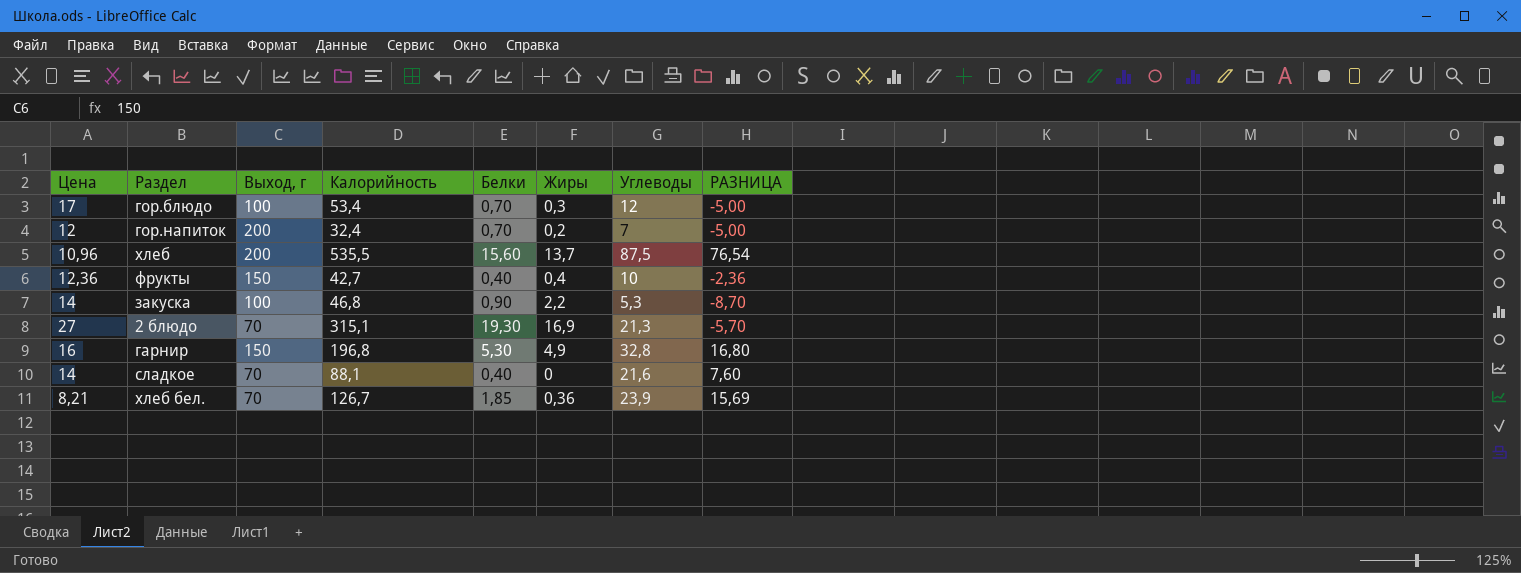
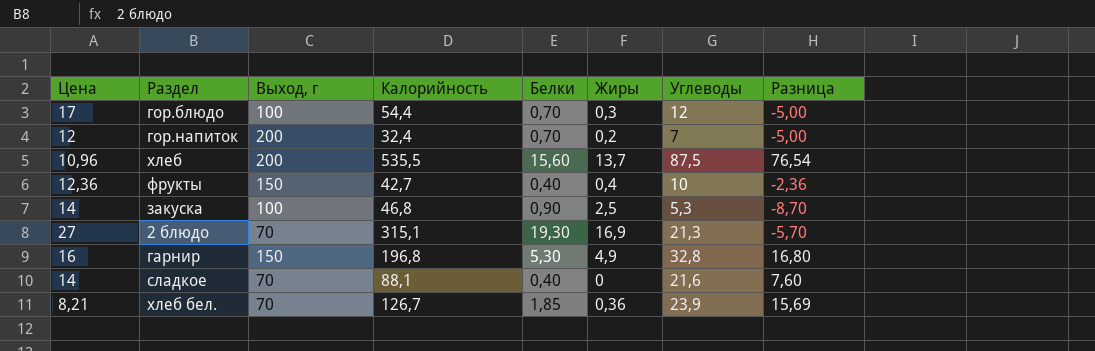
column name: РАЗНИЦА -> Разница
гор.блюдо | Калорийность: 53,4 -> 54,4
закуска | Жиры: 2,2 -> 2,5

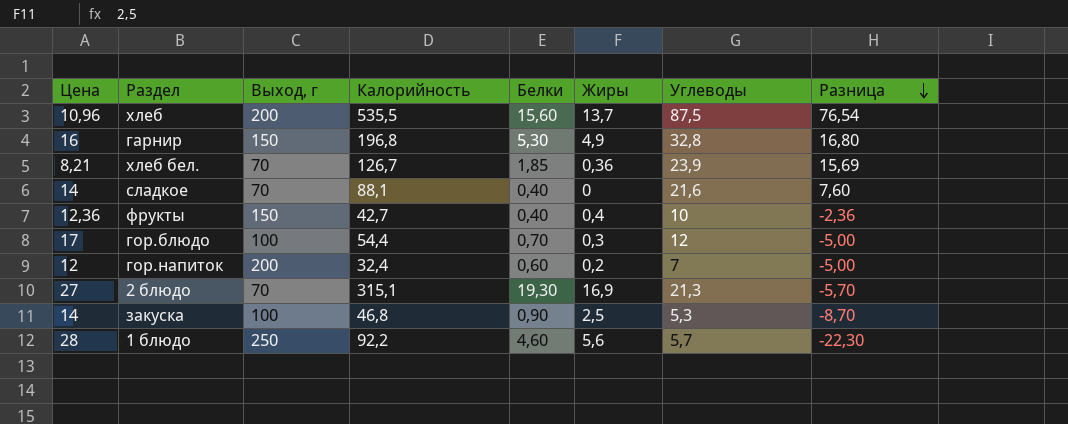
row order: none -> Разница descending
гор.напиток | Белки: 0,70 -> 0,60
row 1 блюдо: none -> 28 | 250 | 92,2 | 4,60 | 5,6 | 5,7 | -22,30

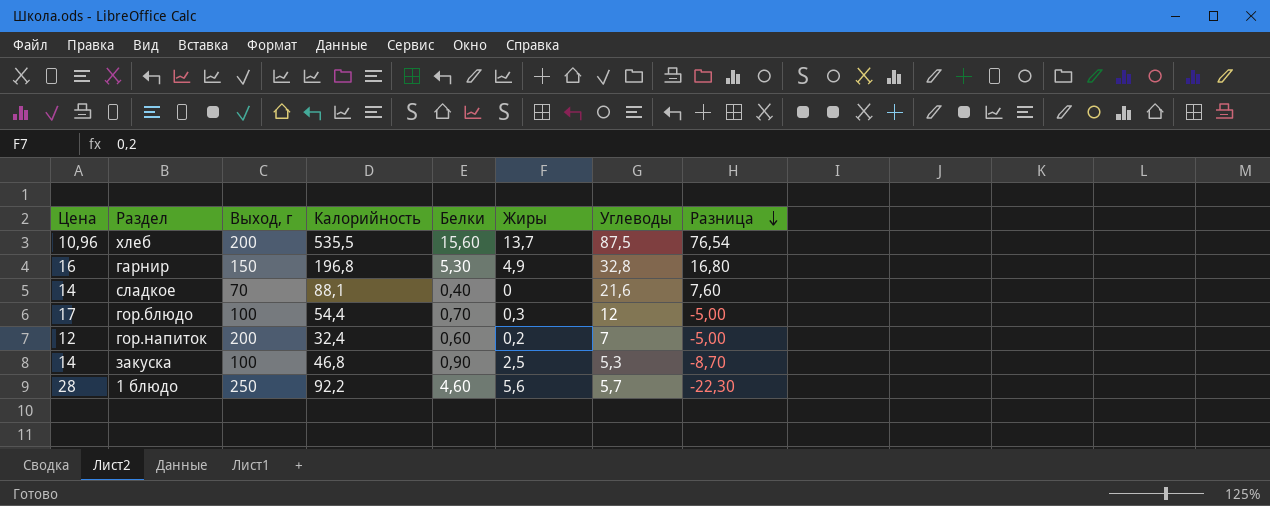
row хлеб бел.: 8,21 | 70 | 126,7 | 1,85 | 0,36 | 23,9 | 15,69 -> none
row фрукты: 12,36 | 150 | 42,7 | 0,40 | 0,4 | 10 | -2,36 -> none
row 2 блюдо: 27 | 70 | 315,1 | 19,30 | 16,9 | 21,3 | -5,70 -> none

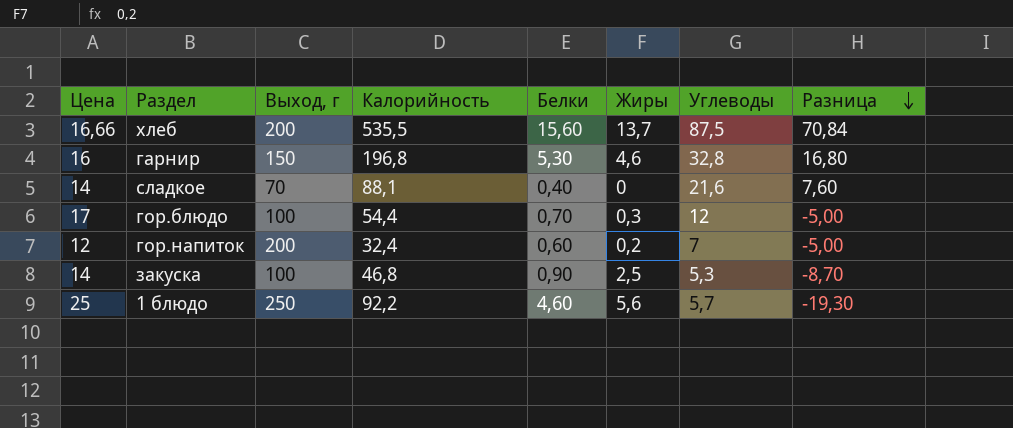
хлеб | Цена: 10,96 -> 16,66
хлеб | Разница: 76,54 -> 70,84
гарнир | Жиры: 4,9 -> 4,6
1 блюдо | Цена: 28 -> 25
1 блюдо | Разница: -22,30 -> -19,30

